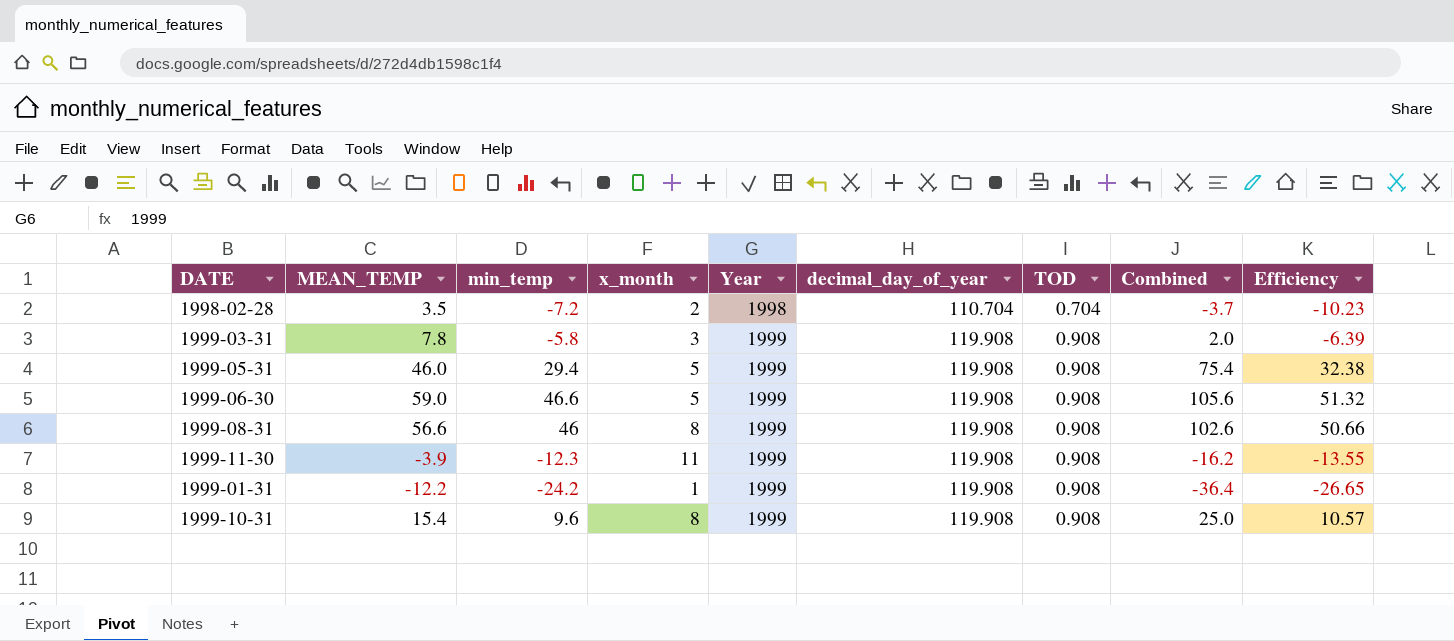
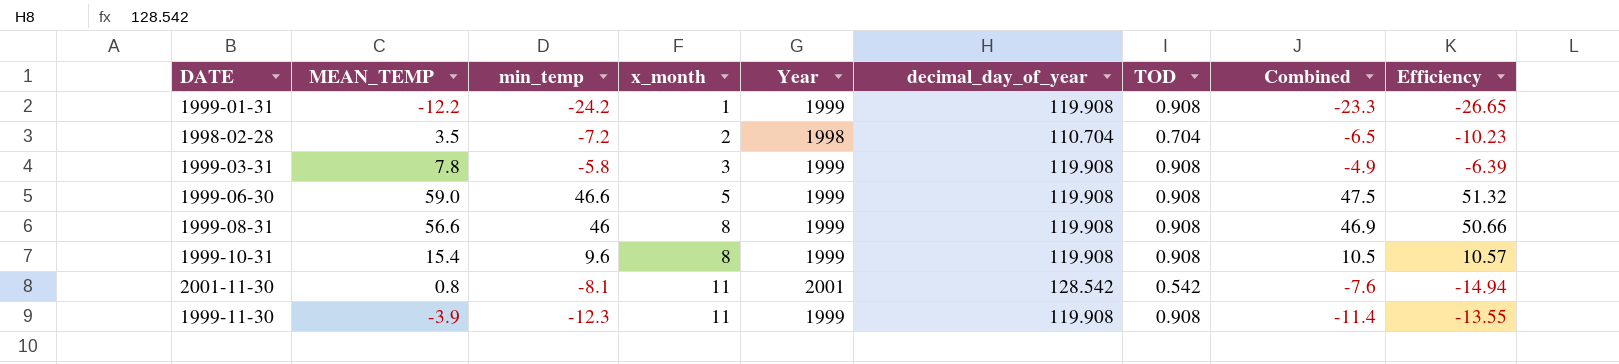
row order: Year ascending -> x_month ascending
column Combined | formula: [MEAN_TEMP] + [min_temp] -> [min_temp] + [TOD]
row 1999-05-31: 46.0 | 29.4 | 5 | 1999 | 119.908 | 0.908 | 75.4 | 32.38 -> none
row 2001-11-30: none -> 0.8 | -8.1 | 11 | 2001 | 128.542 | 0.542 | -7.6 | -14.94

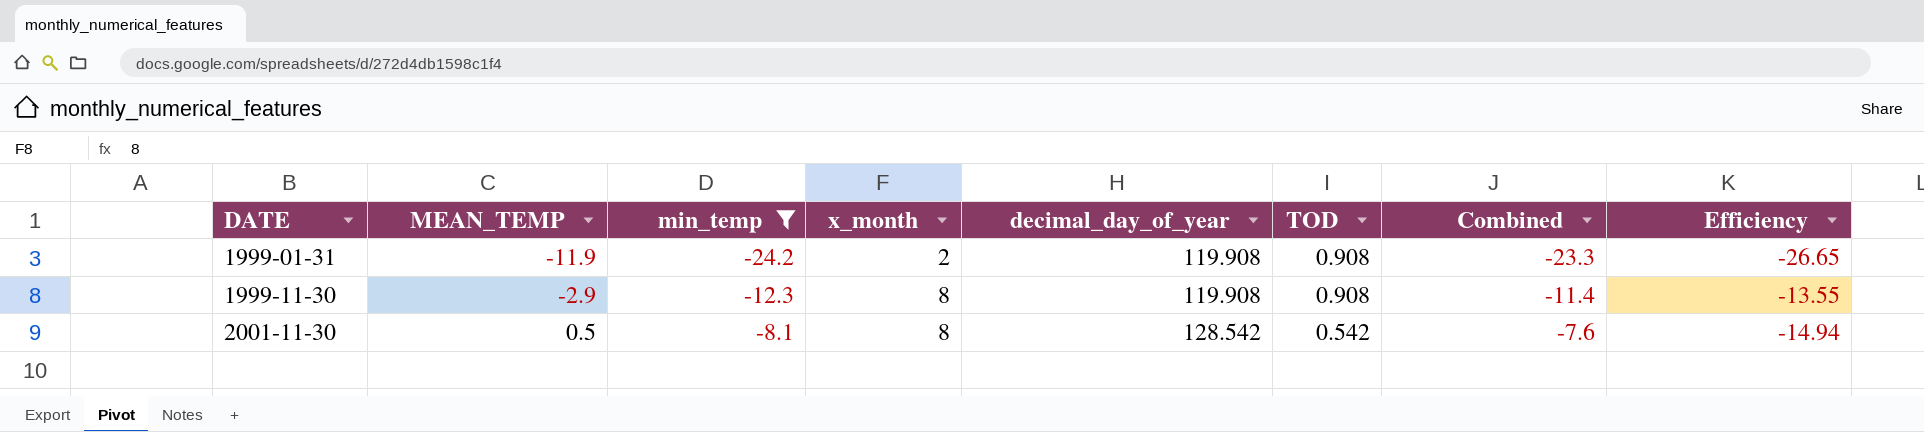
filter: none -> min_temp <= -8.1
row order: x_month ascending -> DATE ascending
column Year | position: 5 -> none
1999-01-31 | MEAN_TEMP: -12.2 -> -11.9
1999-01-31 | x_month: 1 -> 2
1999-11-30 | MEAN_TEMP: -3.9 -> -2.9
1999-11-30 | x_month: 11 -> 8
2001-11-30 | MEAN_TEMP: 0.8 -> 0.5
2001-11-30 | x_month: 11 -> 8

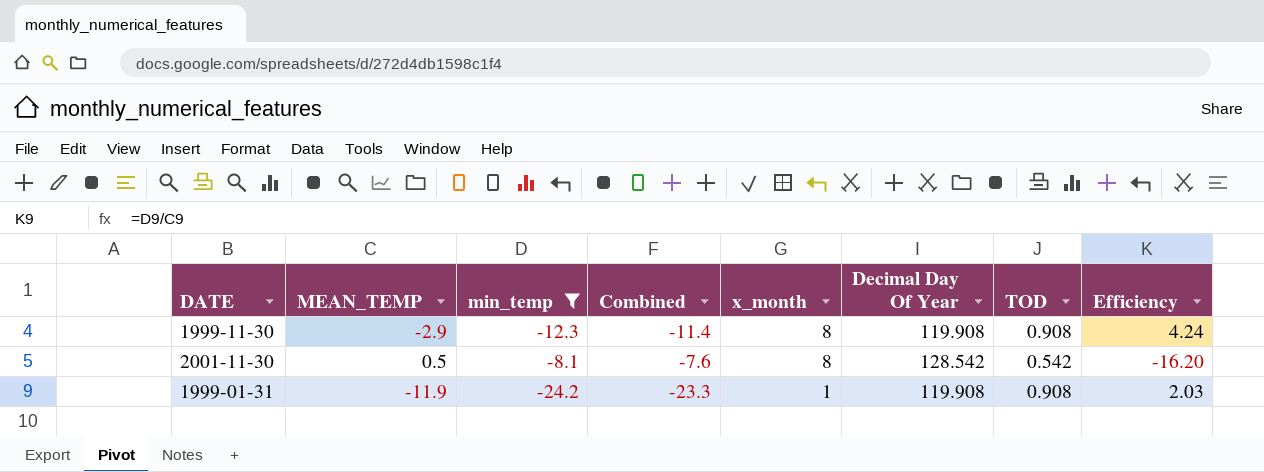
row order: DATE ascending -> x_month descending
column Combined | position: 7 -> 4
column name: decimal_day_of_year -> Decimal Day Of Year
column Efficiency | formula: [min_temp] / [TOD] -> [min_temp] / [MEAN_TEMP]
1999-01-31 | x_month: 2 -> 1

